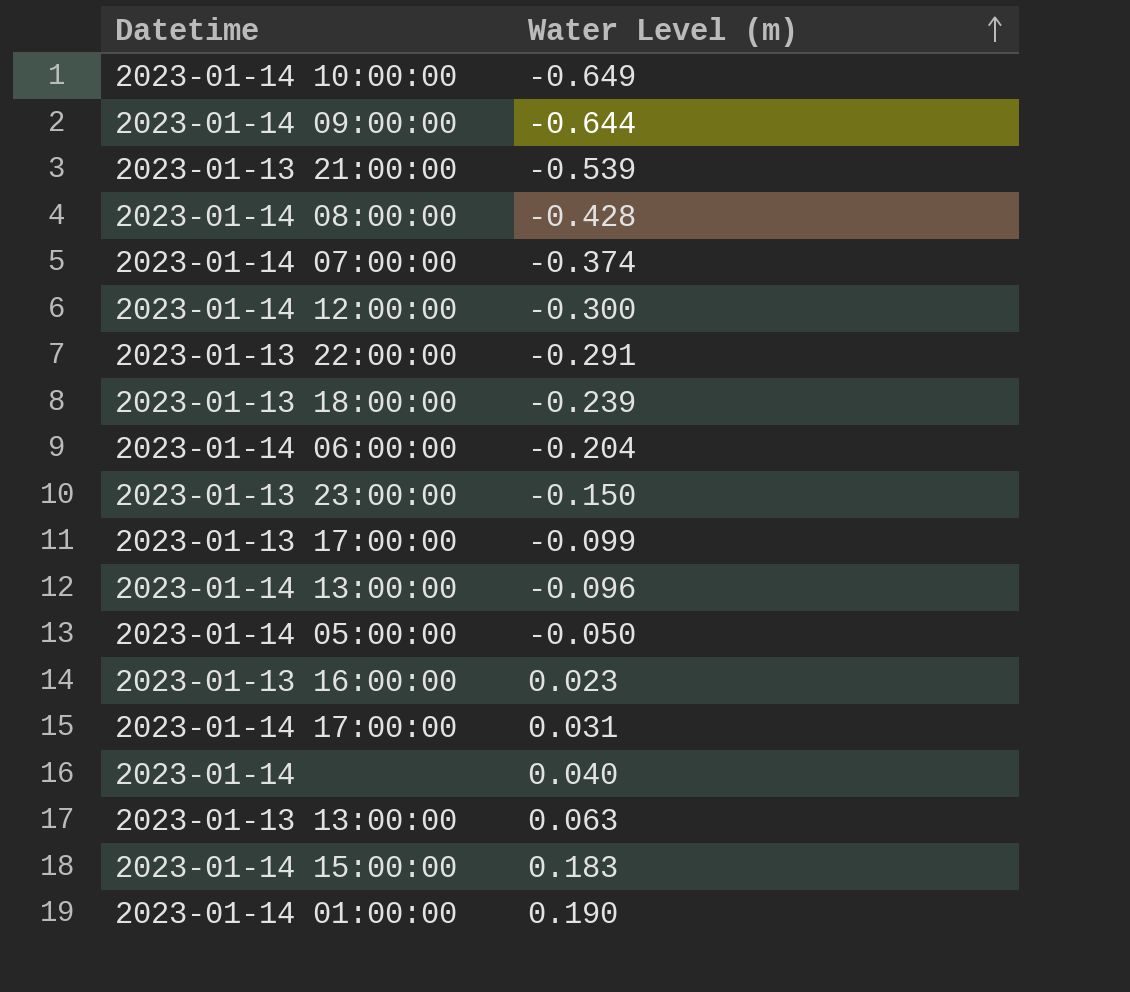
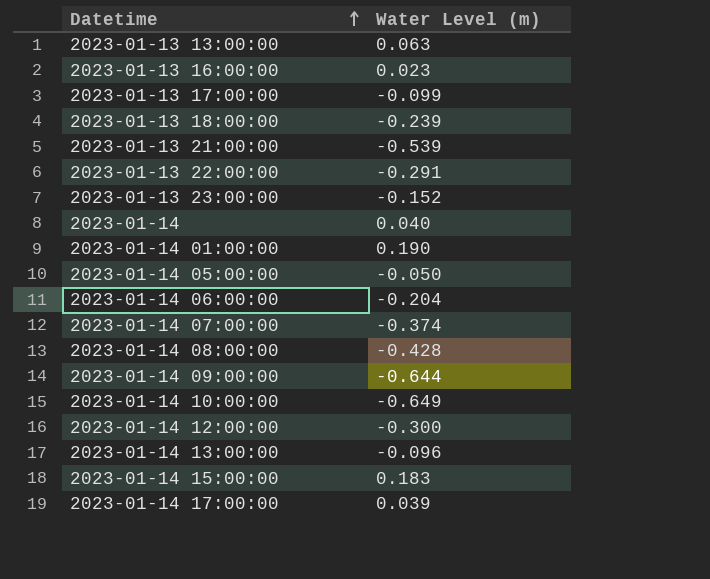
row order: Water Level (m) ascending -> Datetime ascending
2023-01-13 23:00:00 | Water Level (m): -0.150 -> -0.152
2023-01-14 17:00:00 | Water Level (m): 0.031 -> 0.039

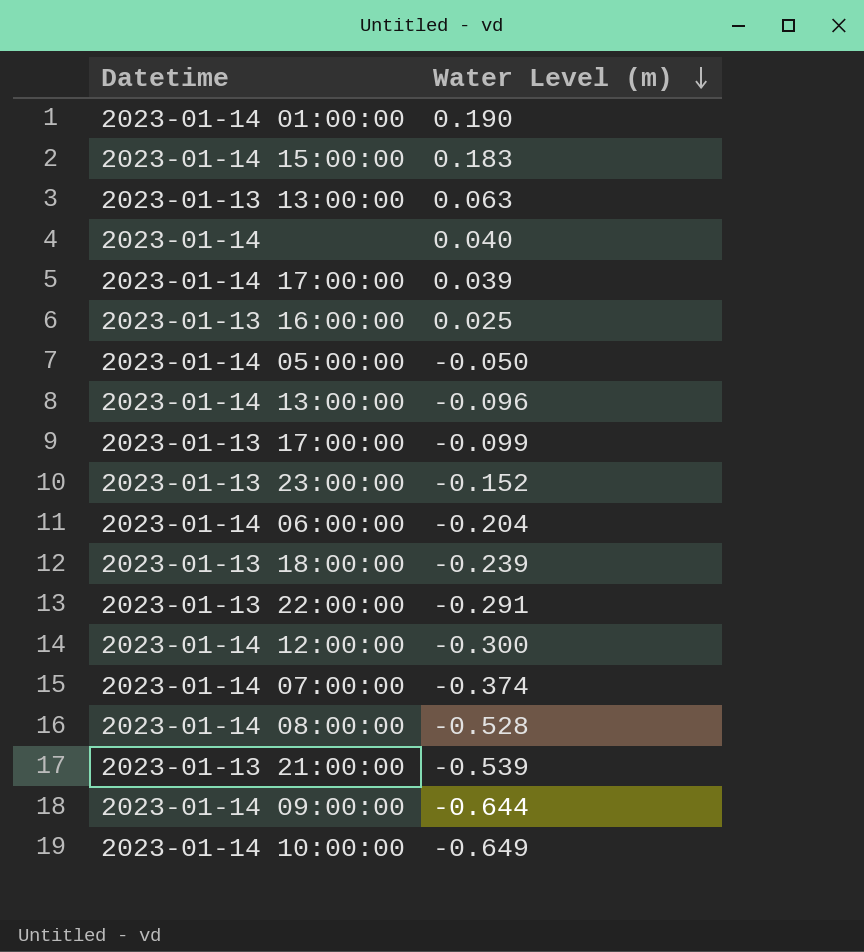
row order: Datetime ascending -> Water Level (m) descending
2023-01-13 16:00:00 | Water Level (m): 0.023 -> 0.025
2023-01-14 08:00:00 | Water Level (m): -0.428 -> -0.528

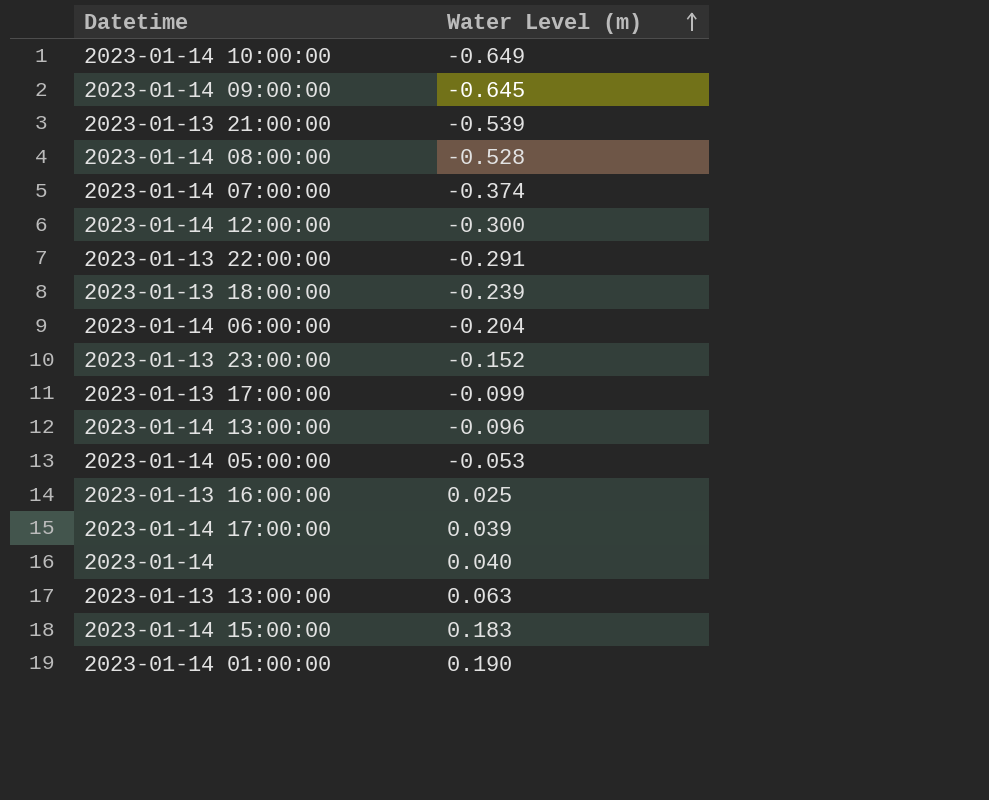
row order: Water Level (m) descending -> Water Level (m) ascending
2023-01-14 09:00:00 | Water Level (m): -0.644 -> -0.645
2023-01-14 05:00:00 | Water Level (m): -0.050 -> -0.053

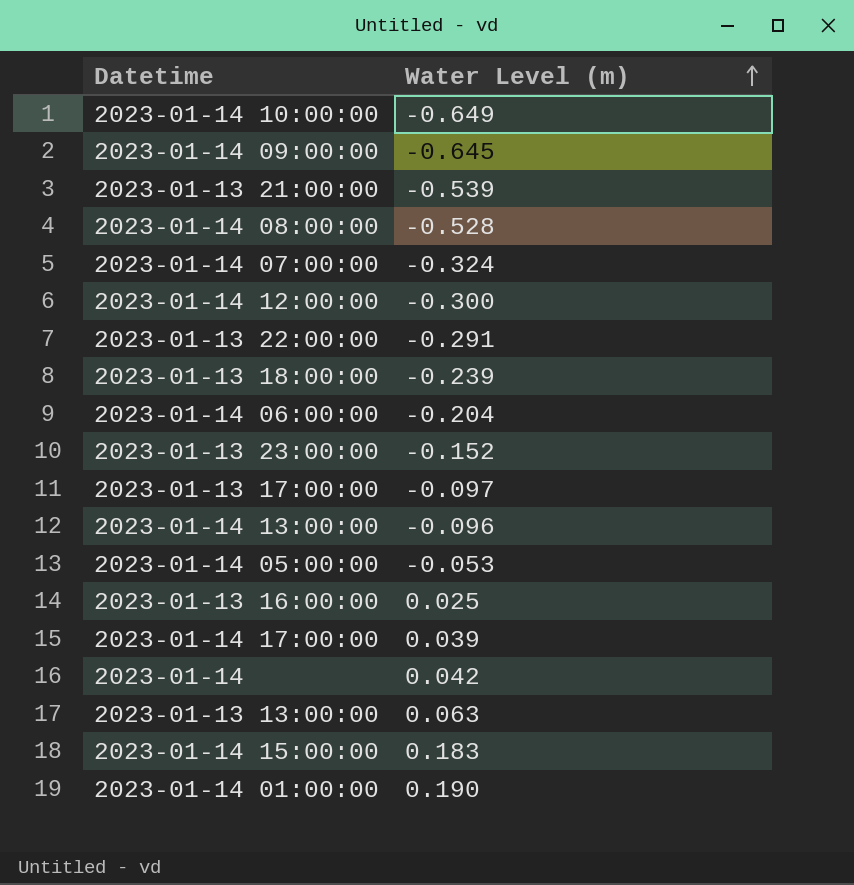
2023-01-14 07:00:00 | Water Level (m): -0.374 -> -0.324
2023-01-13 17:00:00 | Water Level (m): -0.099 -> -0.097
2023-01-14 | Water Level (m): 0.040 -> 0.042

